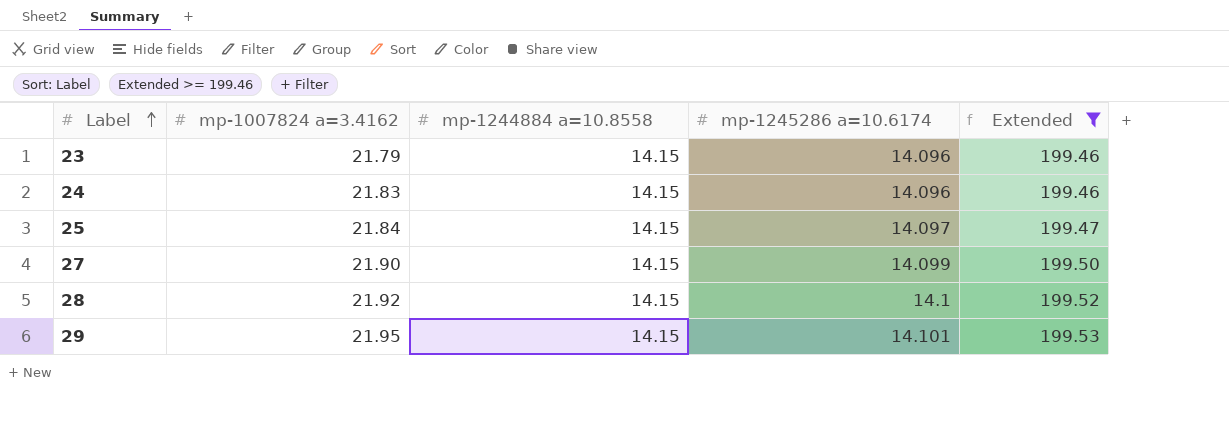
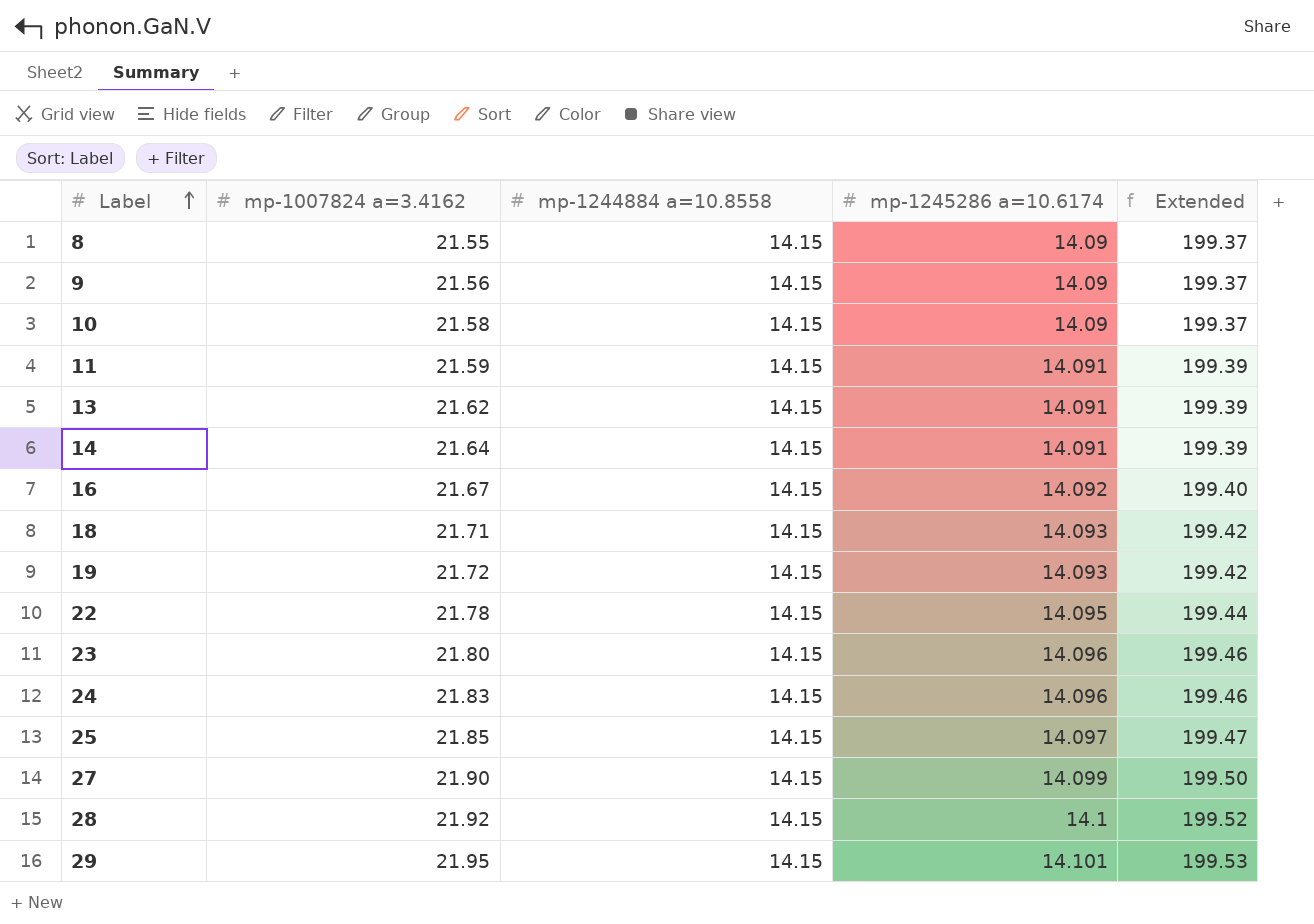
filter: Extended >= 199.46 -> none
23 | mp-1007824 a=3.4162: 21.79 -> 21.80
25 | mp-1007824 a=3.4162: 21.84 -> 21.85

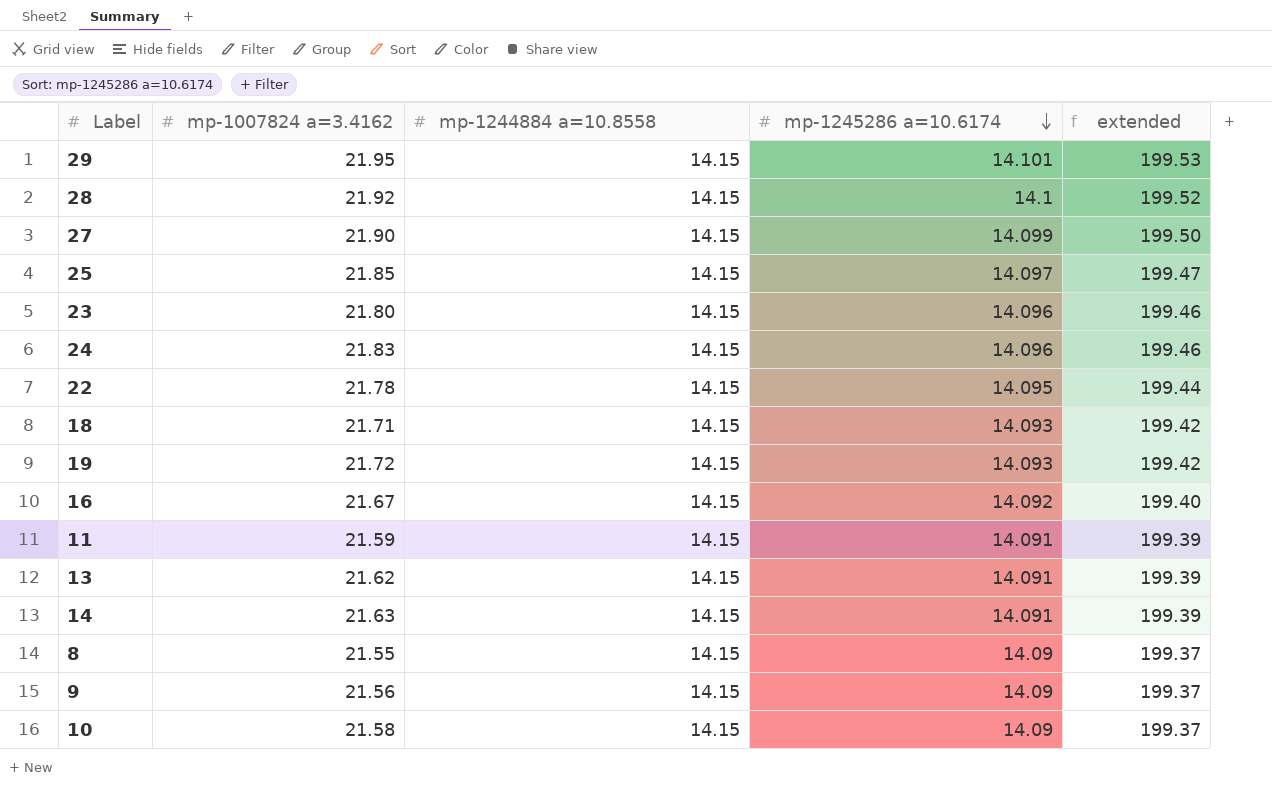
row order: Label ascending -> mp-1245286 a=10.6174 descending
column name: Extended -> extended
14 | mp-1007824 a=3.4162: 21.64 -> 21.63

